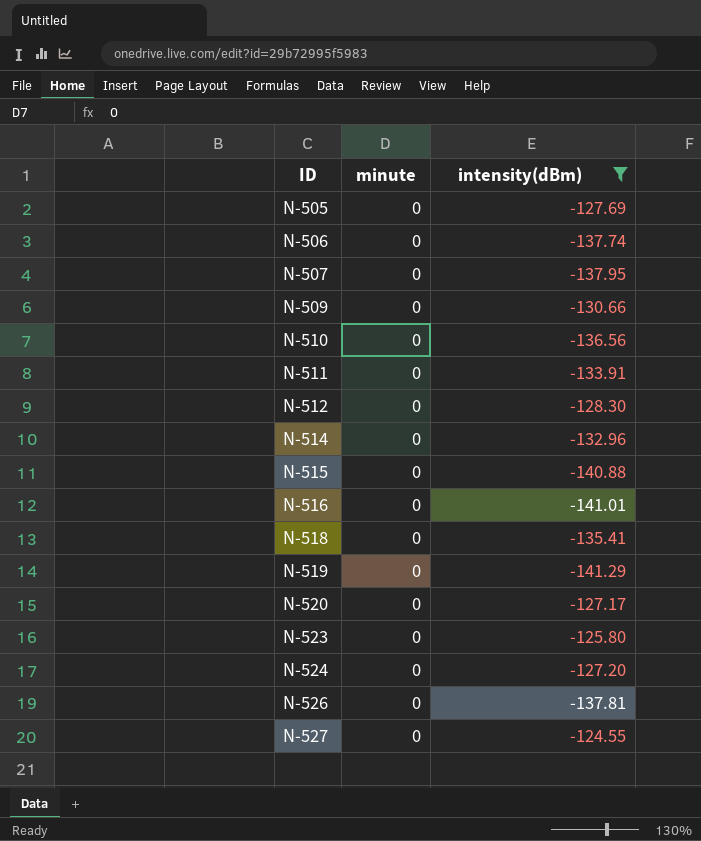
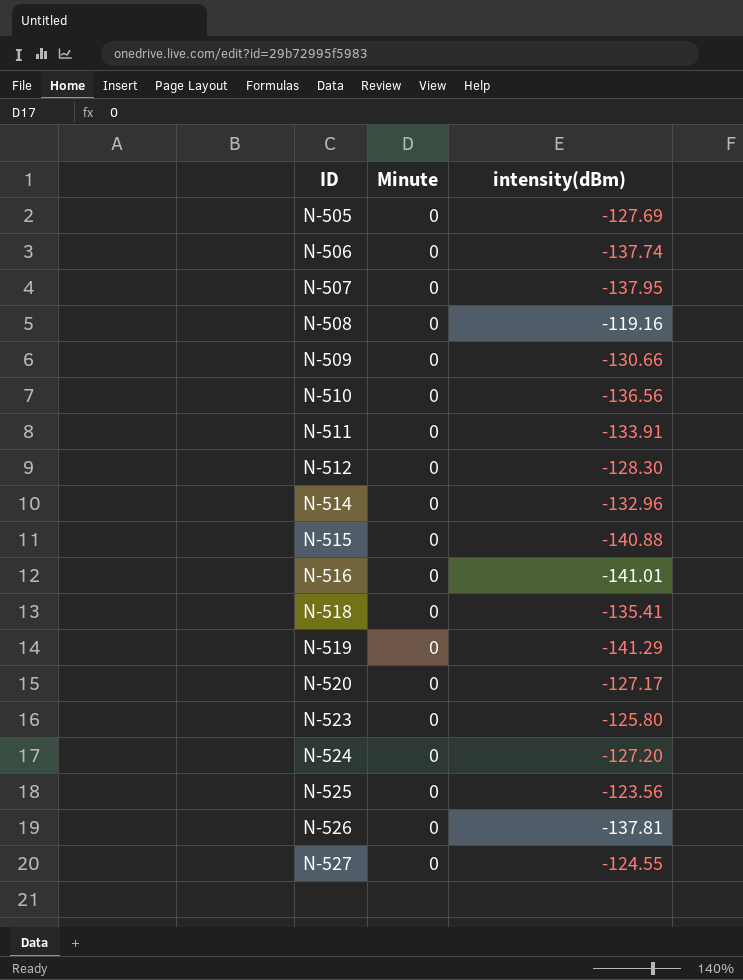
filter: intensity(dBm) <= -124.55 -> none
column name: minute -> Minute

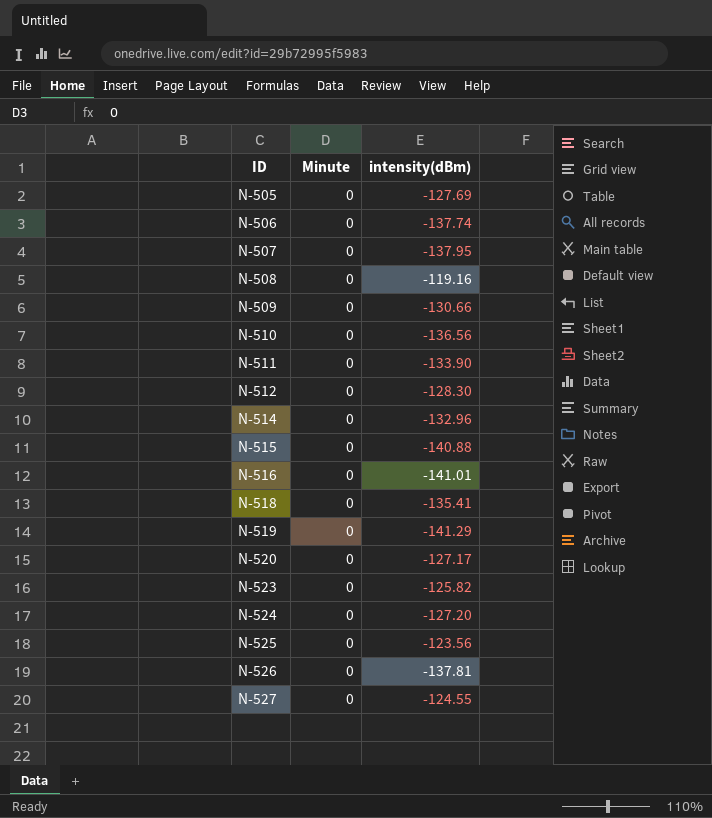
N-511 | intensity(dBm): -133.91 -> -133.90
N-523 | intensity(dBm): -125.80 -> -125.82

